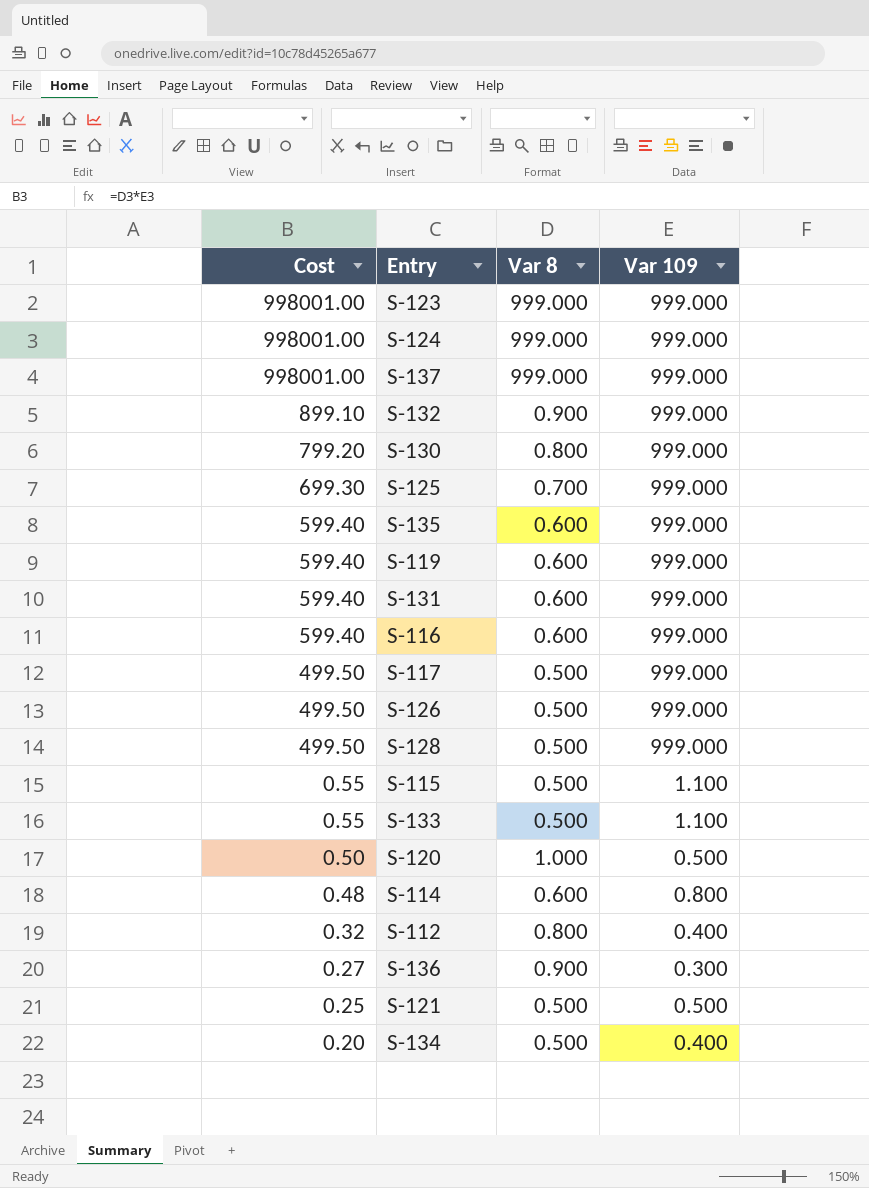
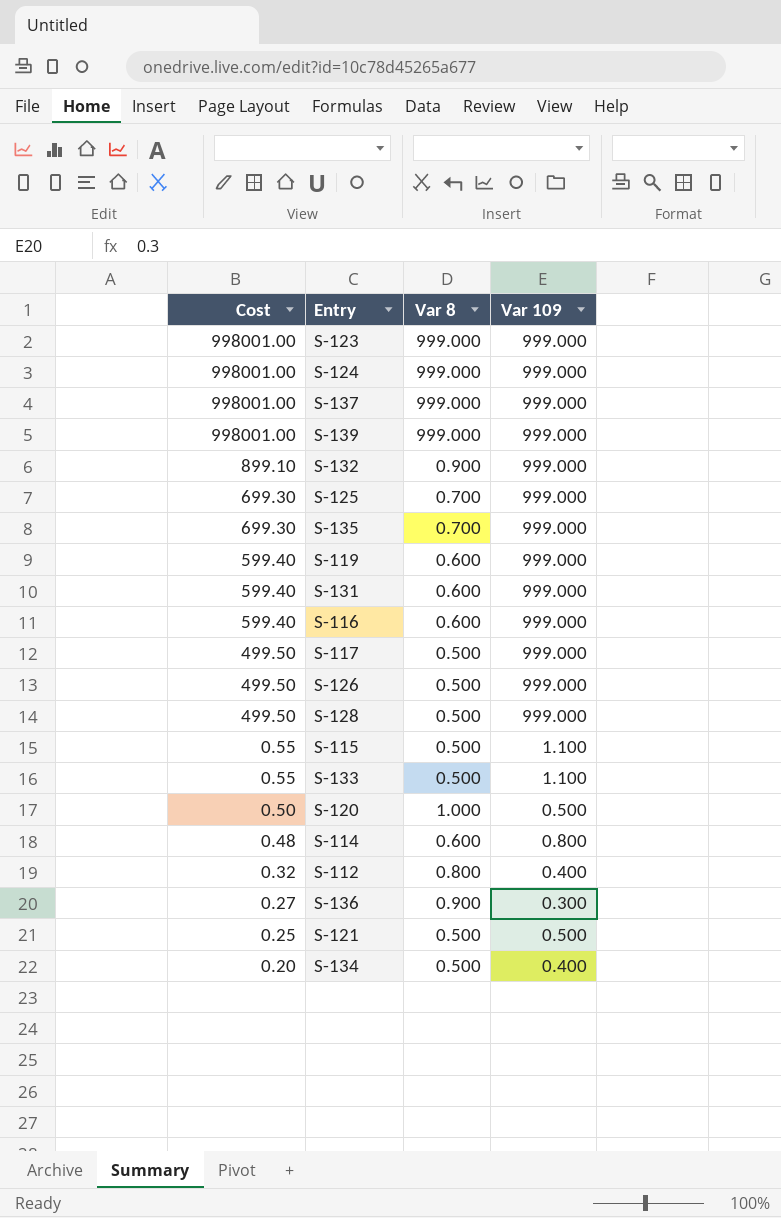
row S-130: 799.20 | 0.800 | 999.000 -> none
row S-139: none -> 998001.00 | 999.000 | 999.000
S-135 | Cost: 599.40 -> 699.30
S-135 | Var 8: 0.600 -> 0.700

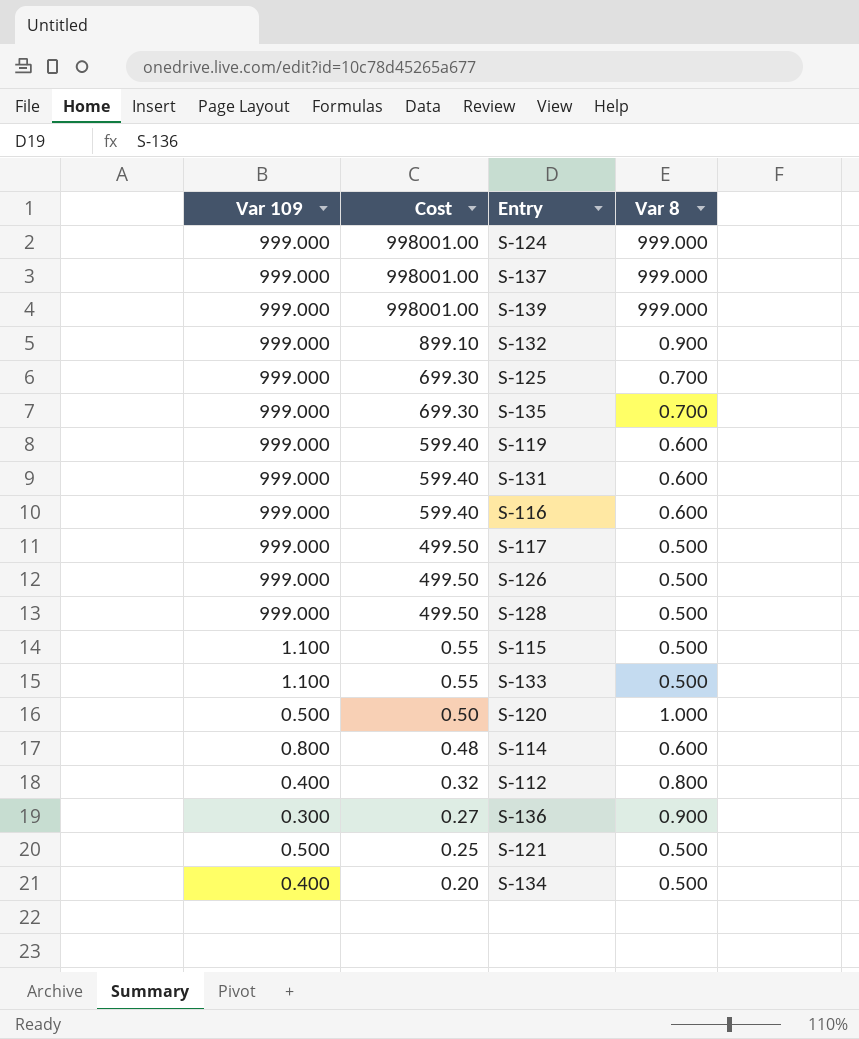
column Var 109 | position: 4 -> 1
row S-123: 998001.00 | 999.000 | 999.000 -> none

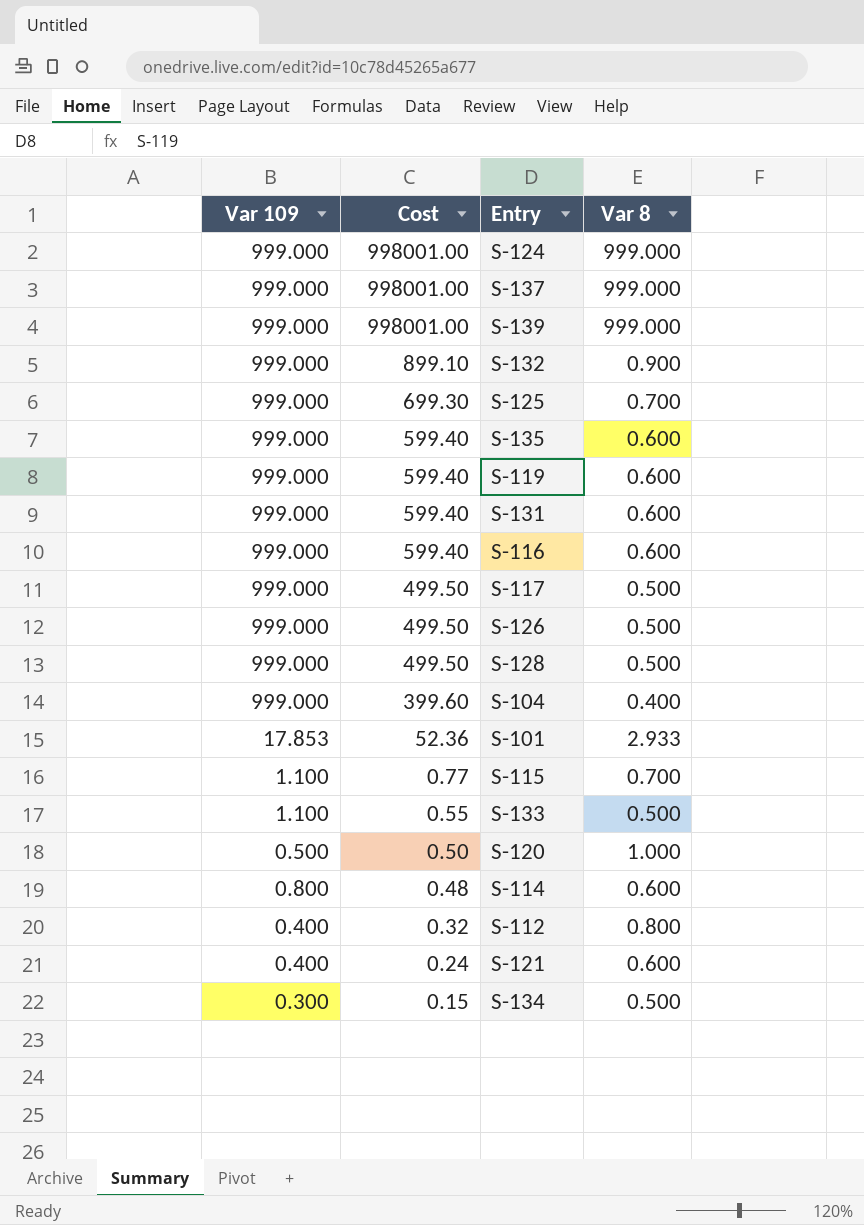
row S-136: 0.300 | 0.27 | 0.900 -> none
S-135 | Cost: 699.30 -> 599.40
S-135 | Var 8: 0.700 -> 0.600
row S-104: none -> 999.000 | 399.60 | 0.400
row S-101: none -> 17.853 | 52.36 | 2.933
S-115 | Cost: 0.55 -> 0.77
S-115 | Var 8: 0.500 -> 0.700
S-121 | Var 109: 0.500 -> 0.400
S-121 | Cost: 0.25 -> 0.24
S-121 | Var 8: 0.500 -> 0.600
S-134 | Var 109: 0.400 -> 0.300
S-134 | Cost: 0.20 -> 0.15

